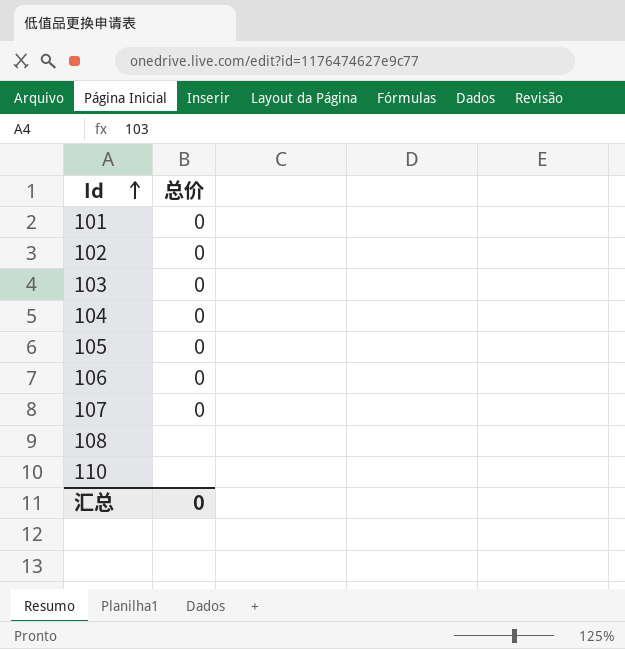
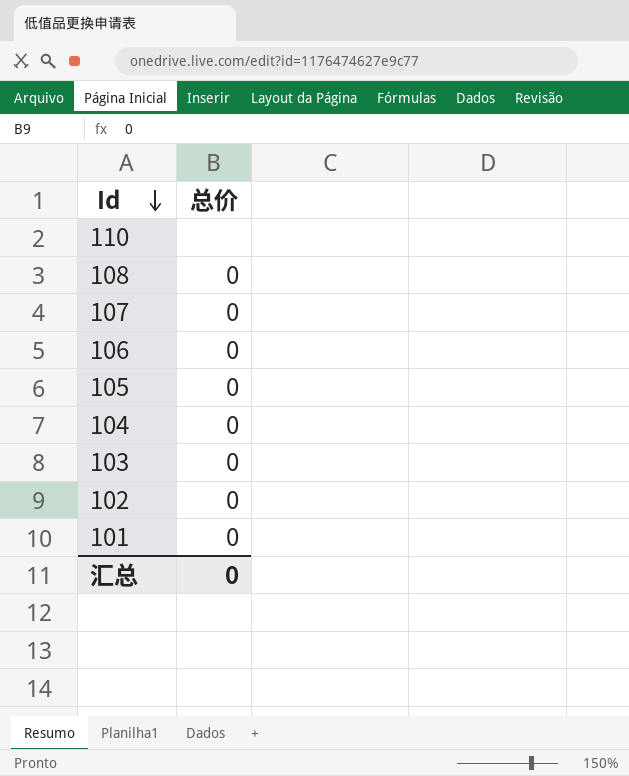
row order: Id ascending -> Id descending
108 | 总价: none -> 0

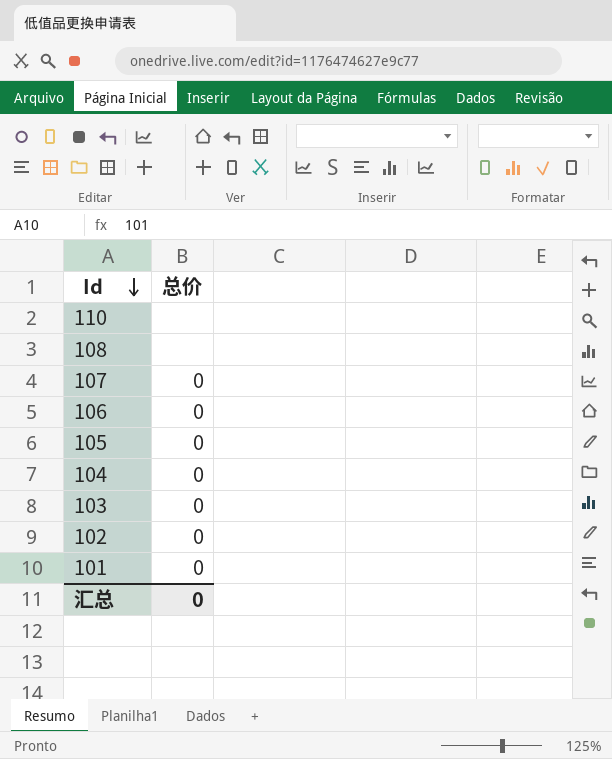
108 | 总价: 0 -> none

